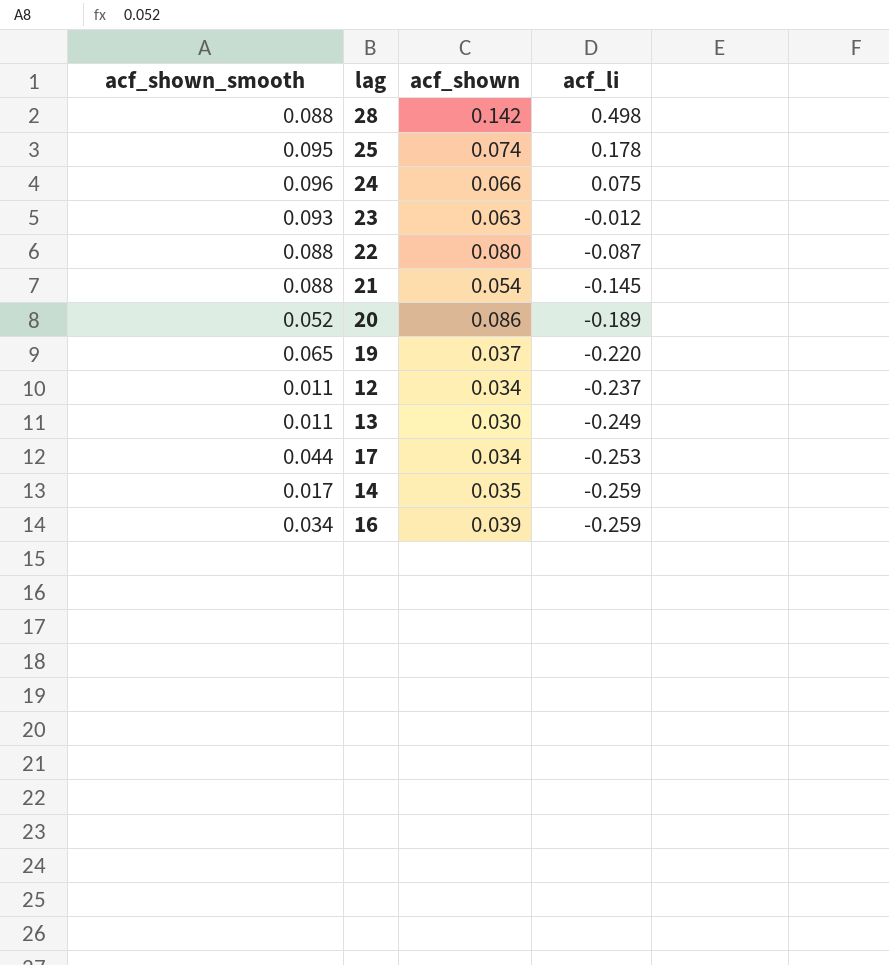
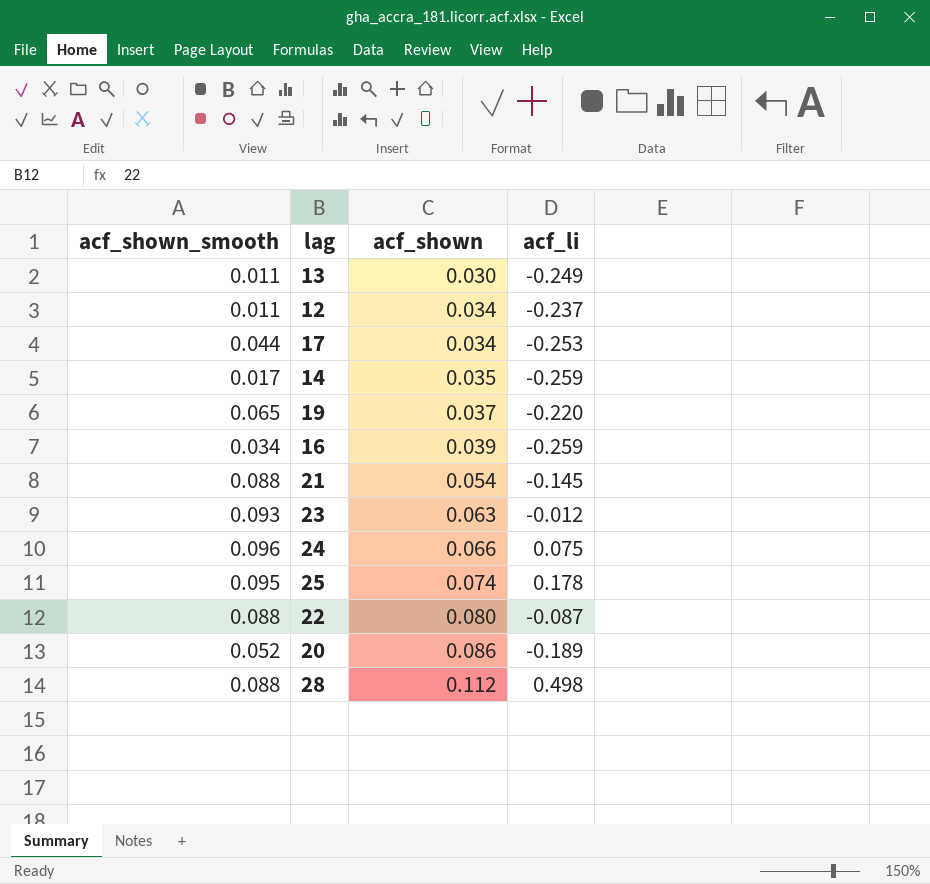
row order: acf_li descending -> acf_shown ascending
28 | acf_shown: 0.142 -> 0.112

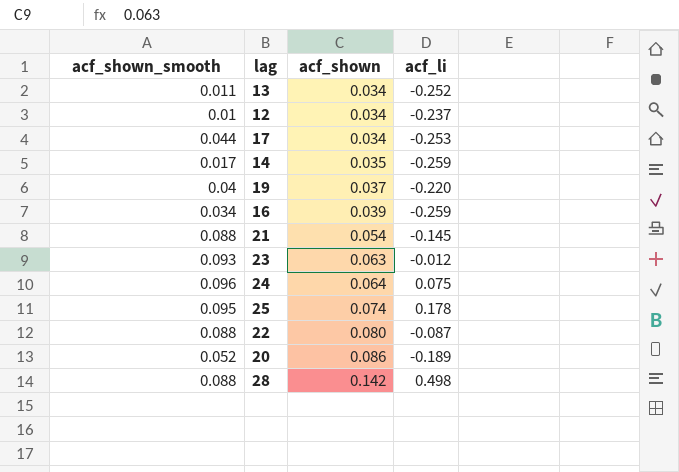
13 | acf_shown: 0.030 -> 0.034
13 | acf_li: -0.249 -> -0.252
12 | acf_shown_smooth: 0.011 -> 0.01
19 | acf_shown_smooth: 0.065 -> 0.04
24 | acf_shown: 0.066 -> 0.064
28 | acf_shown: 0.112 -> 0.142

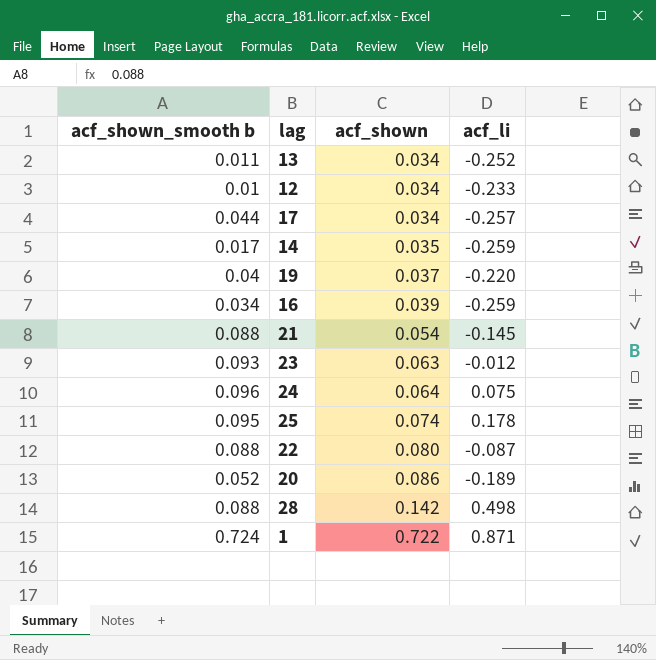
column name: acf_shown_smooth -> acf_shown_smooth b
12 | acf_li: -0.237 -> -0.233
17 | acf_li: -0.253 -> -0.257
row 1: none -> 0.724 | 0.722 | 0.871

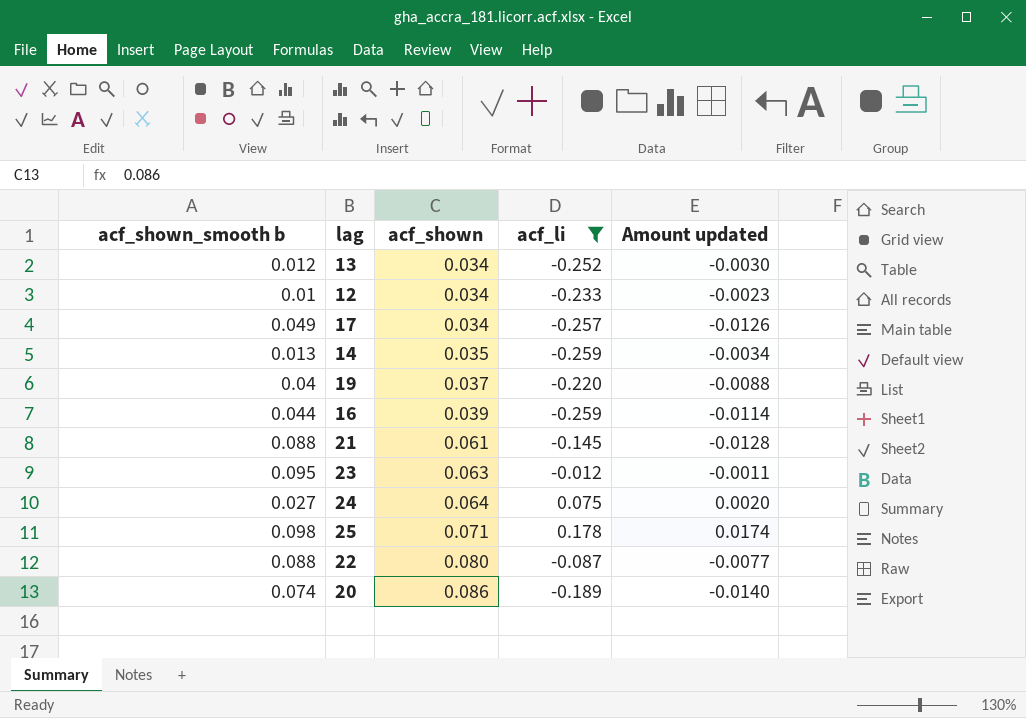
filter: none -> acf_li <= 0.178
column Amount updated | formula: none -> [acf_shown_smooth b] * [acf_li]
13 | acf_shown_smooth b: 0.011 -> 0.012
17 | acf_shown_smooth b: 0.044 -> 0.049
14 | acf_shown_smooth b: 0.017 -> 0.013
16 | acf_shown_smooth b: 0.034 -> 0.044
21 | acf_shown: 0.054 -> 0.061
23 | acf_shown_smooth b: 0.093 -> 0.095
24 | acf_shown_smooth b: 0.096 -> 0.027
25 | acf_shown_smooth b: 0.095 -> 0.098
25 | acf_shown: 0.074 -> 0.071
20 | acf_shown_smooth b: 0.052 -> 0.074

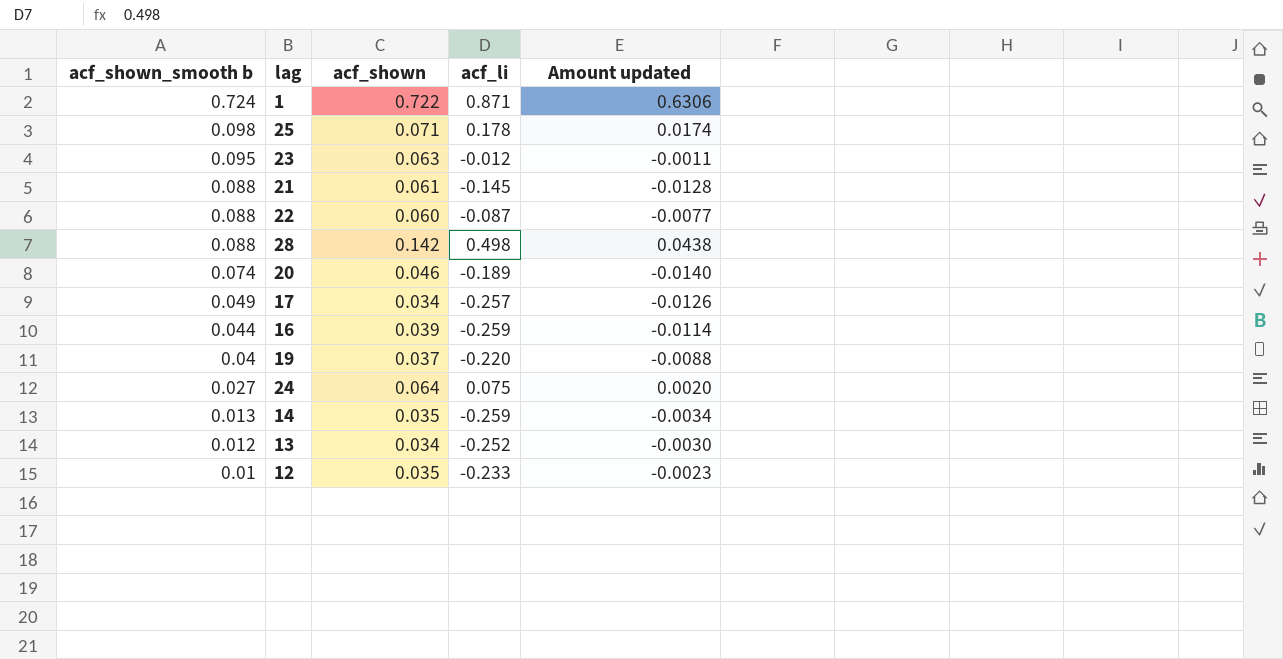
filter: acf_li <= 0.178 -> none
row order: acf_shown ascending -> acf_shown_smooth b descending
22 | acf_shown: 0.080 -> 0.060
20 | acf_shown: 0.086 -> 0.046
12 | acf_shown: 0.034 -> 0.035

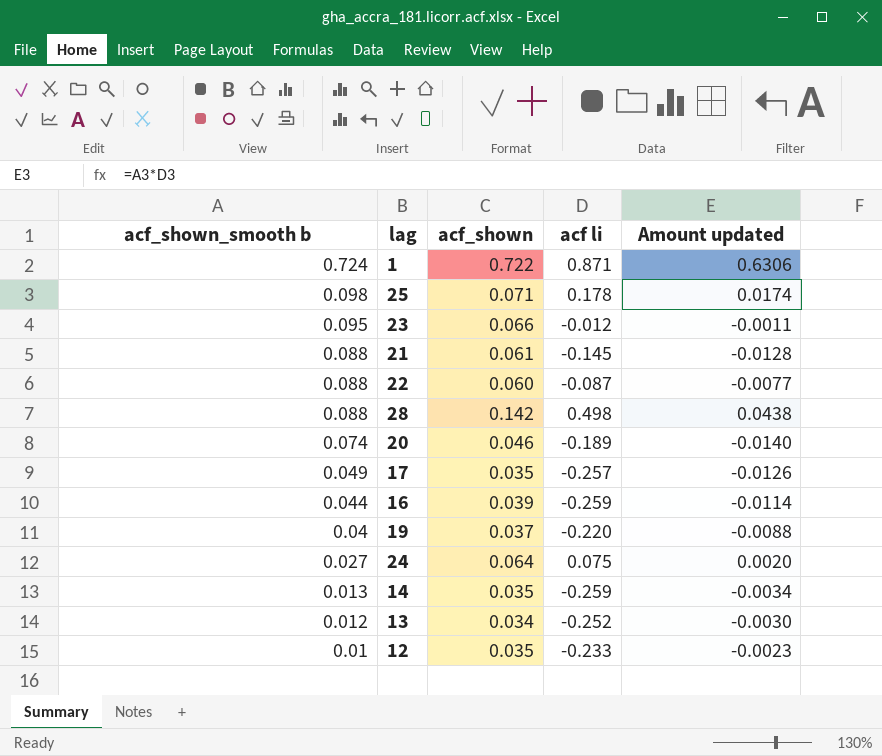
column name: acf_li -> acf li
23 | acf_shown: 0.063 -> 0.066
17 | acf_shown: 0.034 -> 0.035

